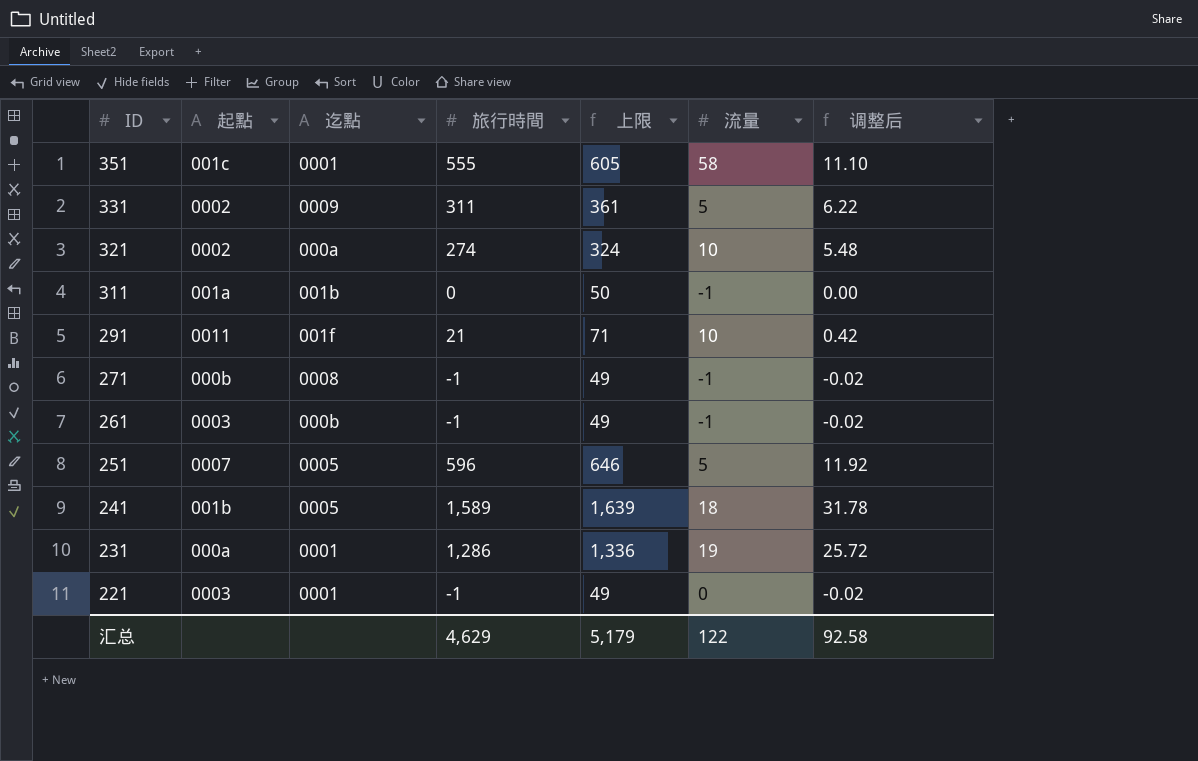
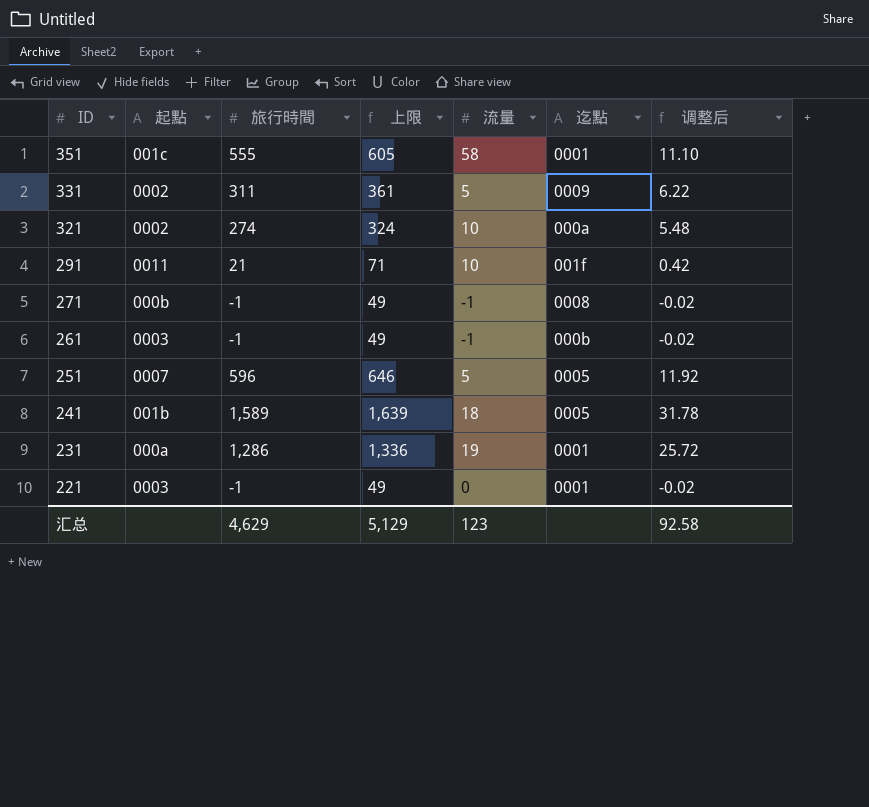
column 迄點 | position: 3 -> 6
row 311: 001a | 001b | 0 | 50 | -1 | 0.00 -> none
汇总 | 上限: 5,179 -> 5,129
汇总 | 流量: 122 -> 123

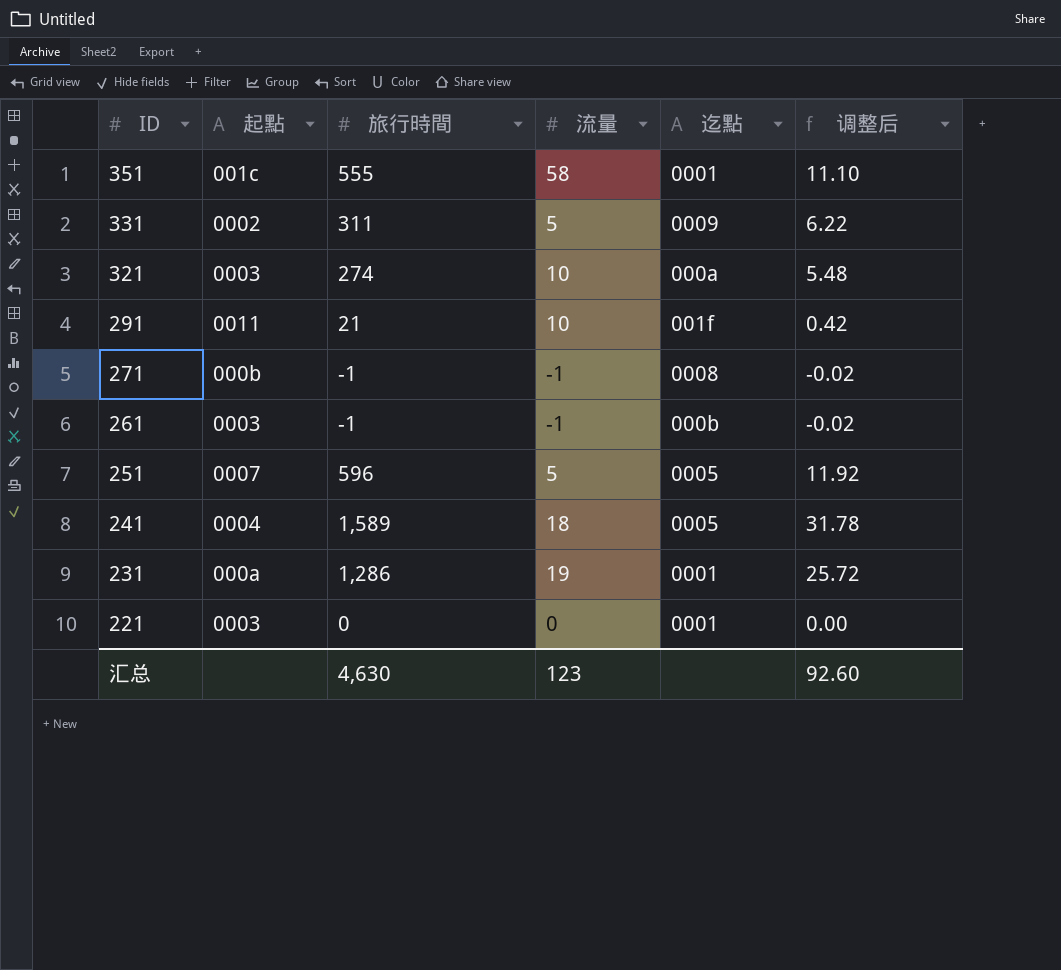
column 上限 | formula: [旅行時間] + 50 -> none
321 | 起點: 0002 -> 0003
241 | 起點: 001b -> 0004
221 | 旅行時間: -1 -> 0
221 | 调整后: -0.02 -> 0.00
汇总 | 旅行時間: 4,629 -> 4,630
汇总 | 调整后: 92.58 -> 92.60

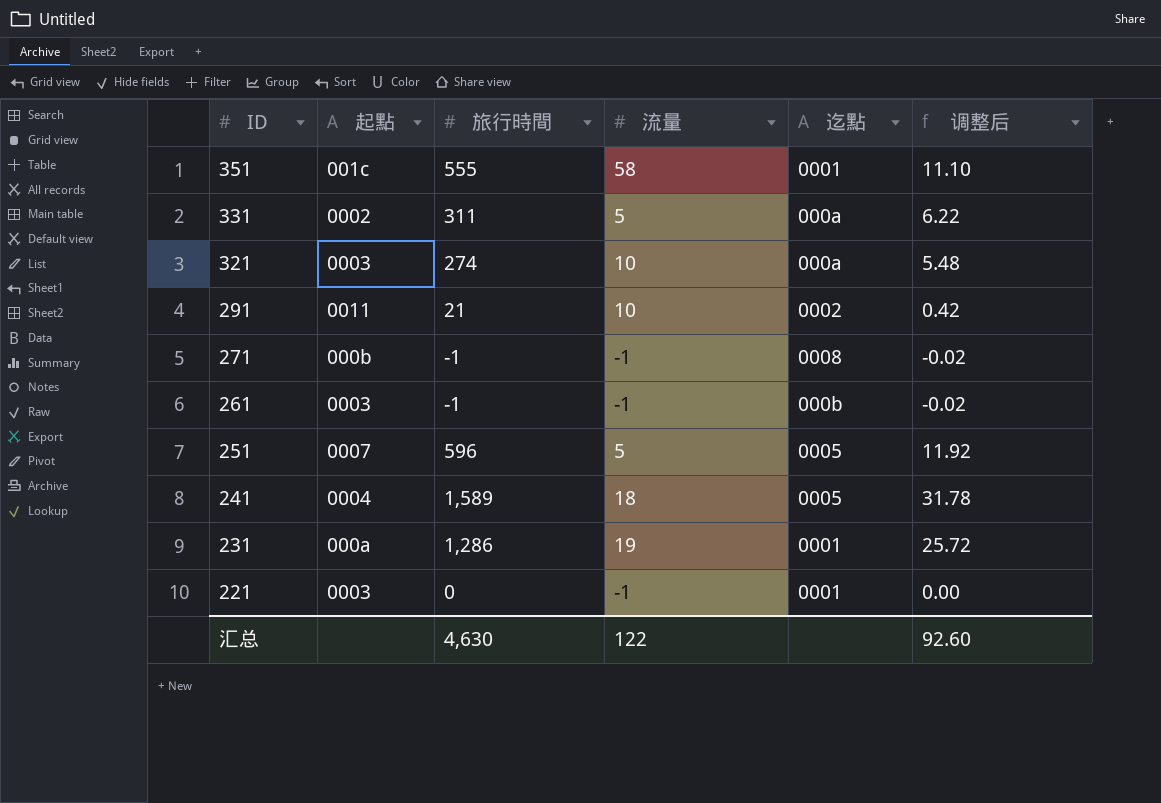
331 | 迄點: 0009 -> 000a
291 | 迄點: 001f -> 0002
221 | 流量: 0 -> -1
汇总 | 流量: 123 -> 122

